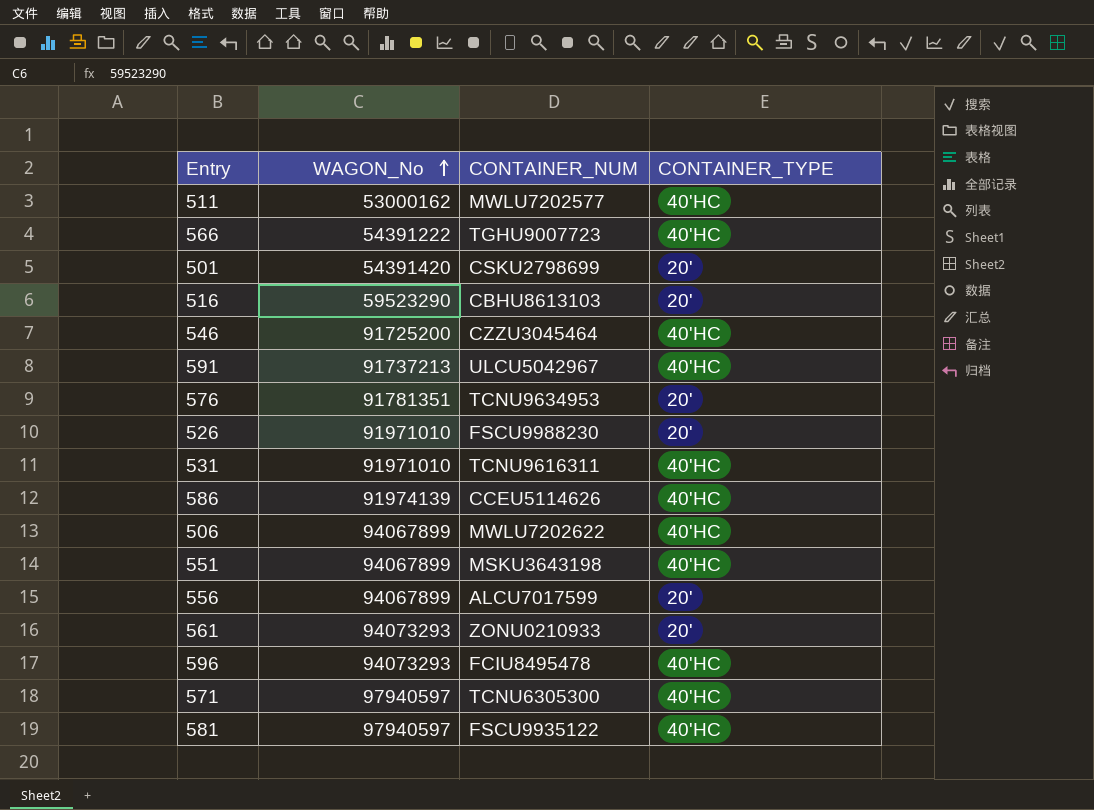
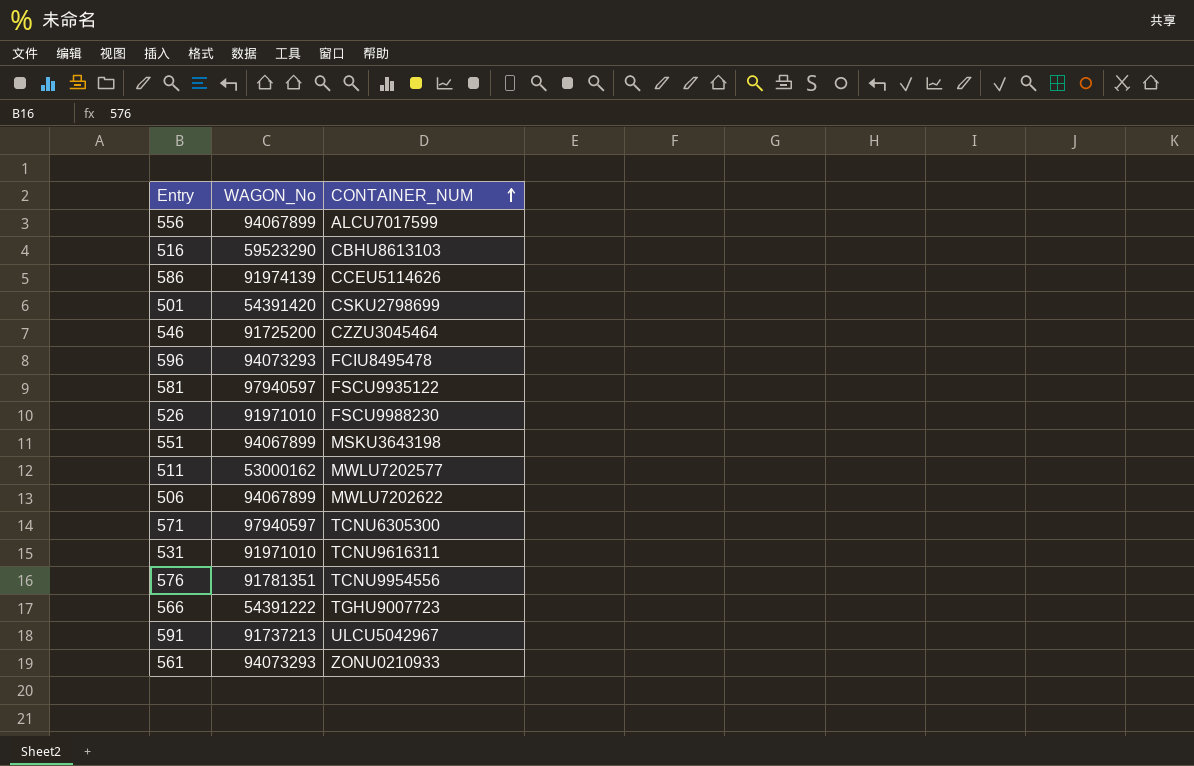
row order: WAGON_No ascending -> CONTAINER_NUM ascending
column CONTAINER_TYPE | position: 4 -> none
576 | CONTAINER_NUM: TCNU9634953 -> TCNU9954556

